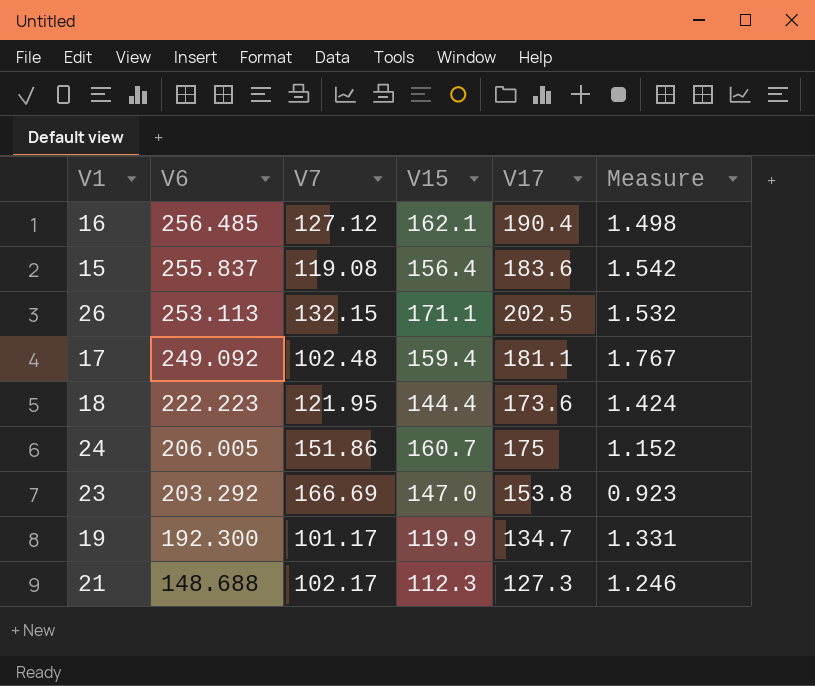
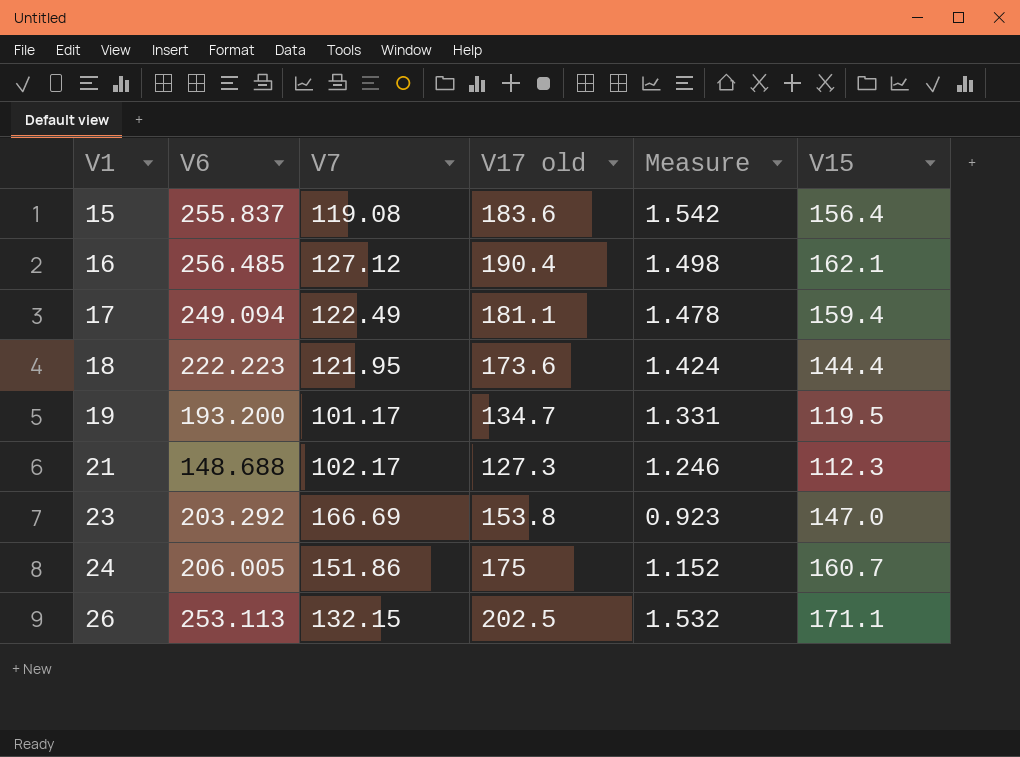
row order: V6 descending -> V1 ascending
column name: V17 -> V17 old
column V15 | position: 4 -> 6
17 | V6: 249.092 -> 249.094
17 | V7: 102.48 -> 122.49
17 | Measure: 1.767 -> 1.478
19 | V6: 192.300 -> 193.200
19 | V15: 119.9 -> 119.5

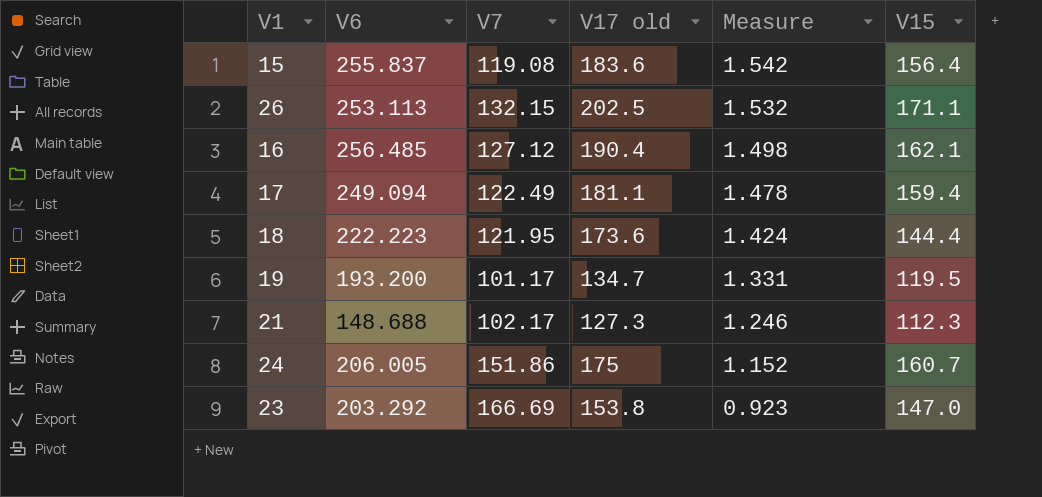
row order: V1 ascending -> Measure descending

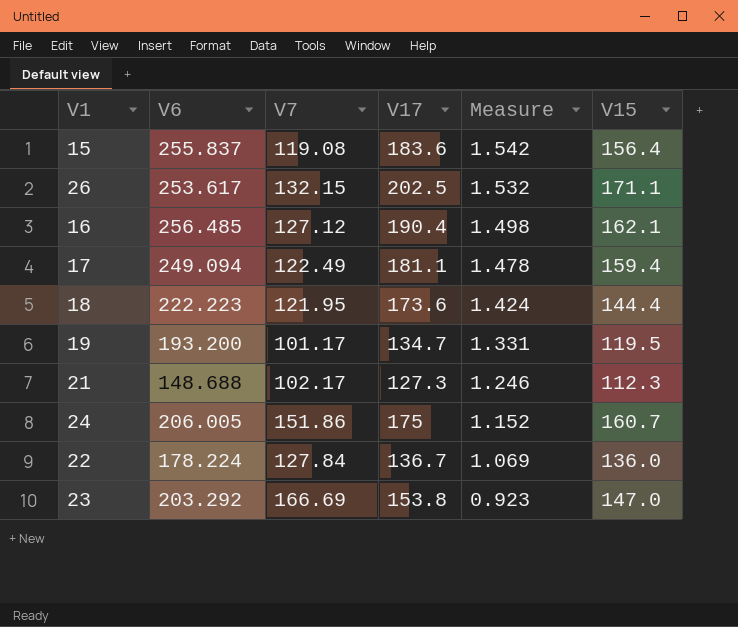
column name: V17 old -> V17
26 | V6: 253.113 -> 253.617
row 22: none -> 178.224 | 127.84 | 136.7 | 1.069 | 136.0

